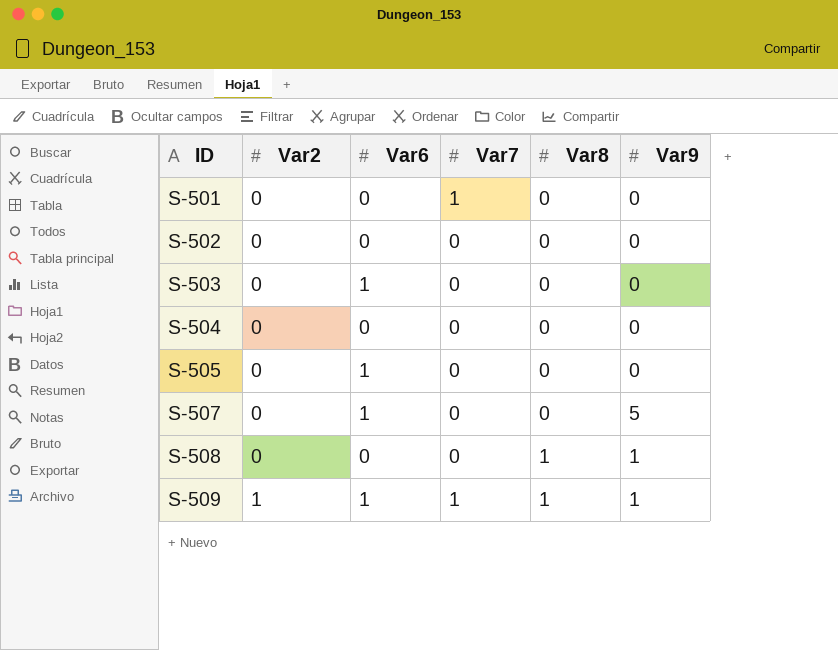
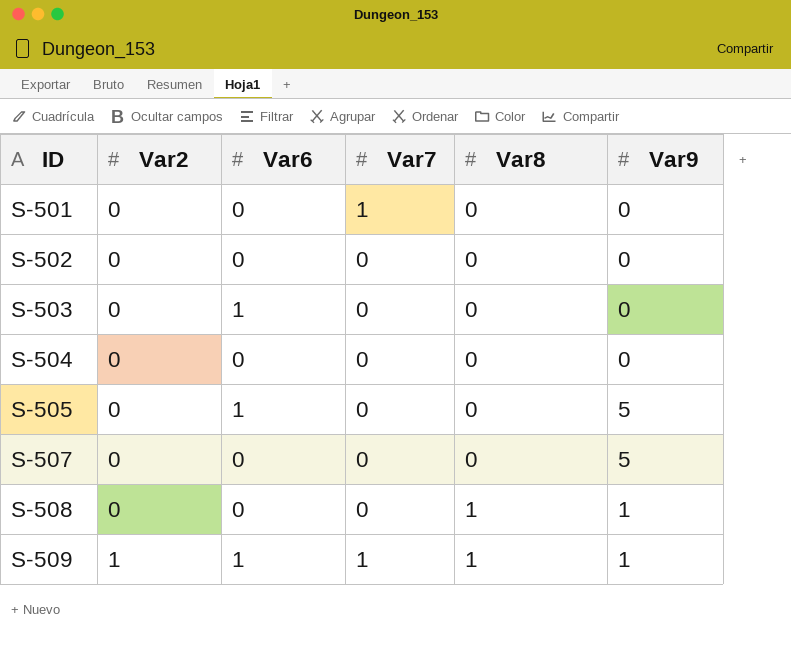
S-505 | Var9: 0 -> 5
S-507 | Var6: 1 -> 0

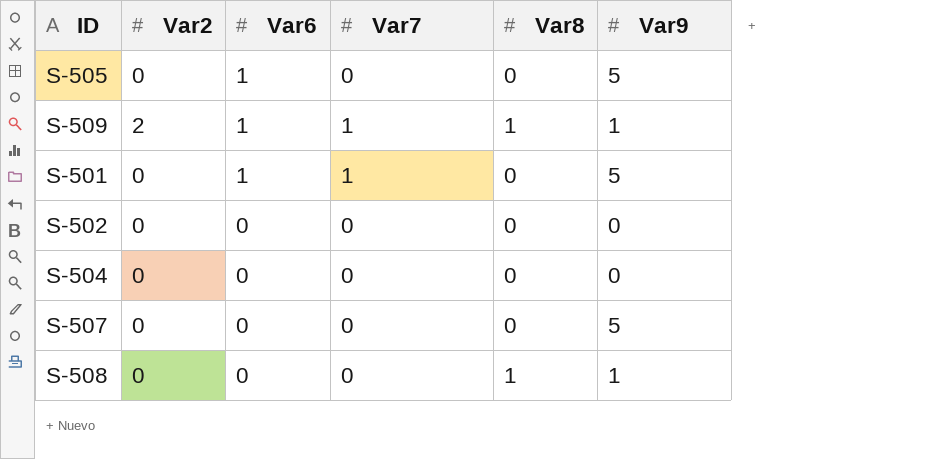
row order: ID ascending -> Var6 descending
row S-503: 0 | 1 | 0 | 0 | 0 -> none
S-509 | Var2: 1 -> 2
S-501 | Var6: 0 -> 1
S-501 | Var9: 0 -> 5

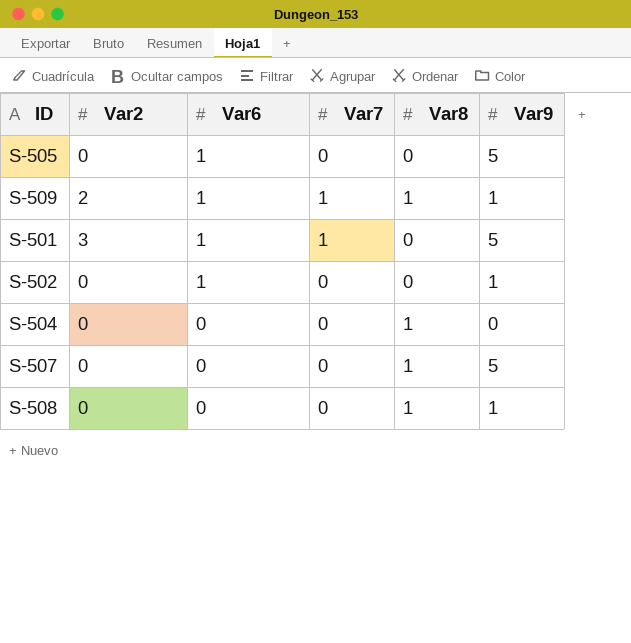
S-501 | Var2: 0 -> 3
S-502 | Var6: 0 -> 1
S-502 | Var9: 0 -> 1
S-504 | Var8: 0 -> 1
S-507 | Var8: 0 -> 1

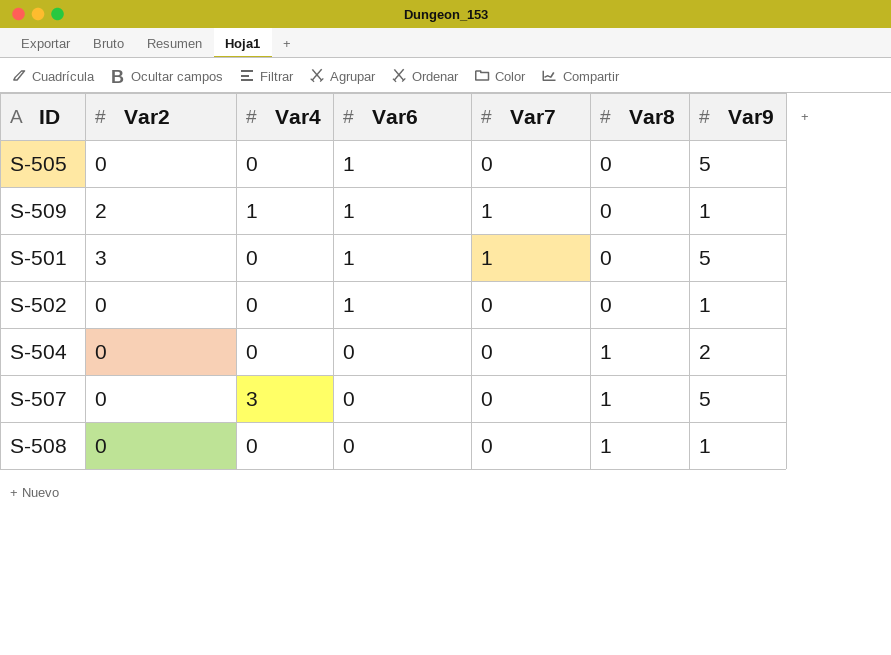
column Var4 | position: none -> 3
S-509 | Var8: 1 -> 0
S-504 | Var9: 0 -> 2

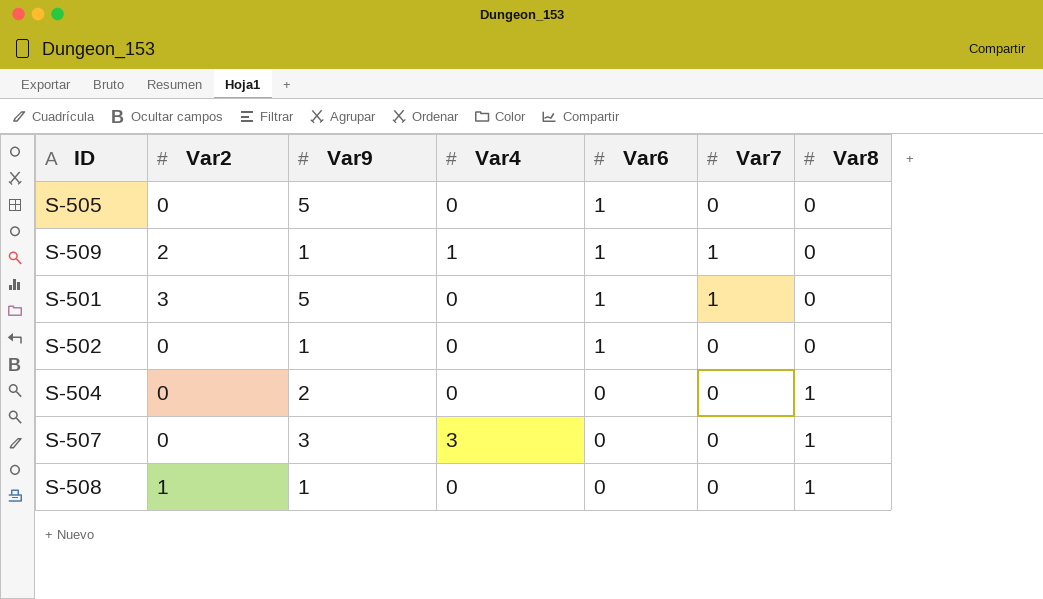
column Var9 | position: 7 -> 3
S-507 | Var9: 5 -> 3
S-508 | Var2: 0 -> 1

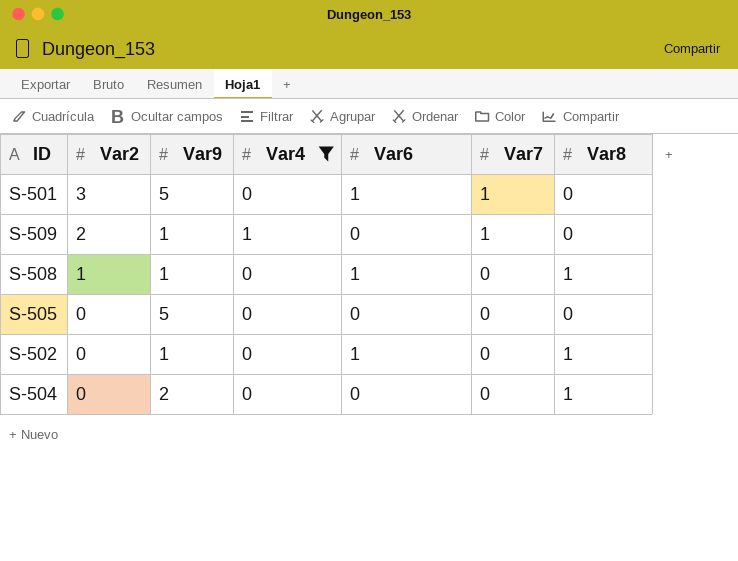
filter: none -> Var4 != 3
row order: Var6 descending -> Var2 descending
S-509 | Var6: 1 -> 0
S-508 | Var6: 0 -> 1
S-505 | Var6: 1 -> 0
S-502 | Var8: 0 -> 1

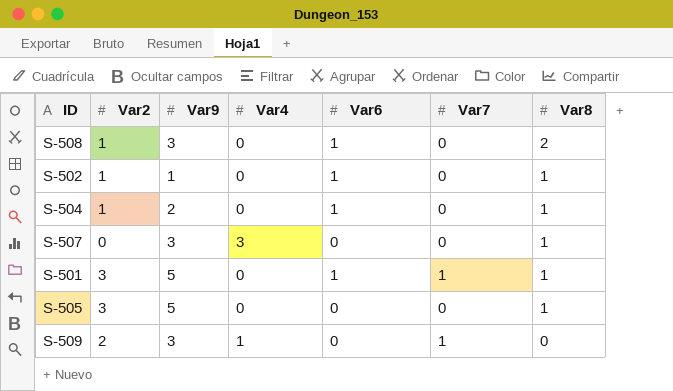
filter: Var4 != 3 -> none
row order: Var2 descending -> Var8 descending
S-508 | Var9: 1 -> 3
S-508 | Var8: 1 -> 2
S-502 | Var2: 0 -> 1
S-504 | Var2: 0 -> 1
S-504 | Var6: 0 -> 1
S-501 | Var8: 0 -> 1
S-505 | Var2: 0 -> 3
S-505 | Var8: 0 -> 1
S-509 | Var9: 1 -> 3

